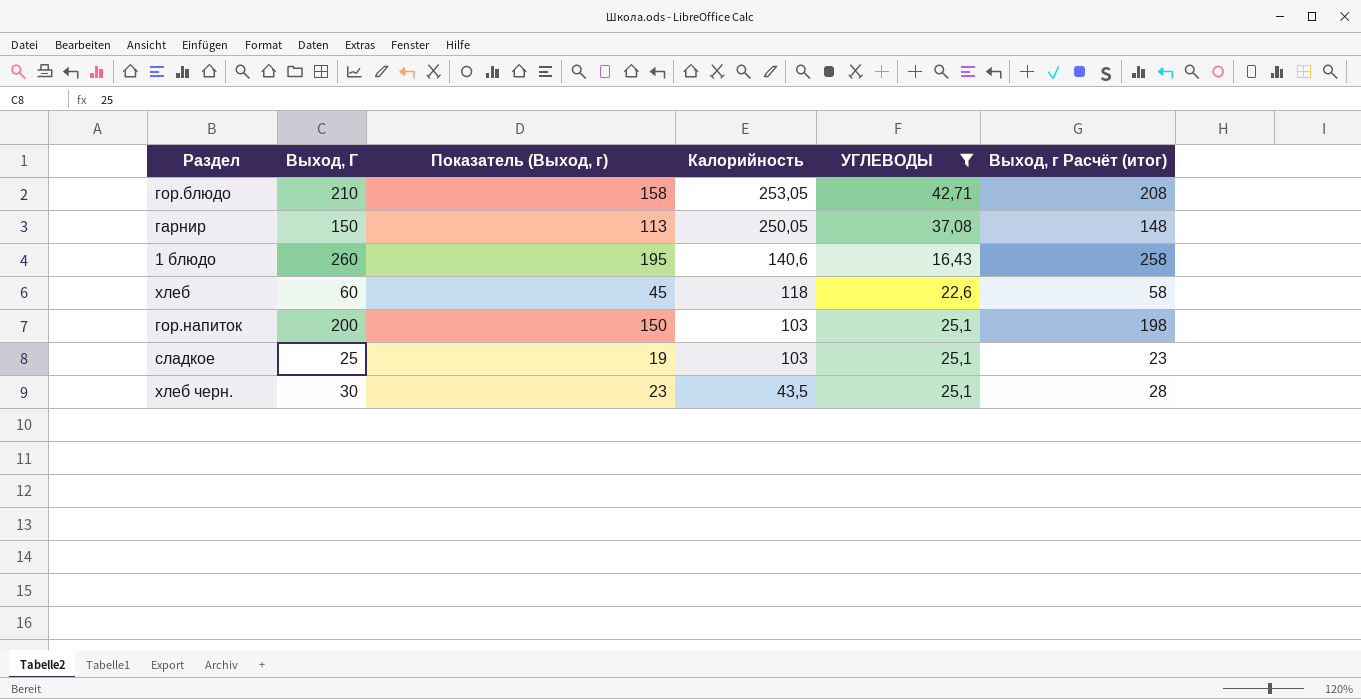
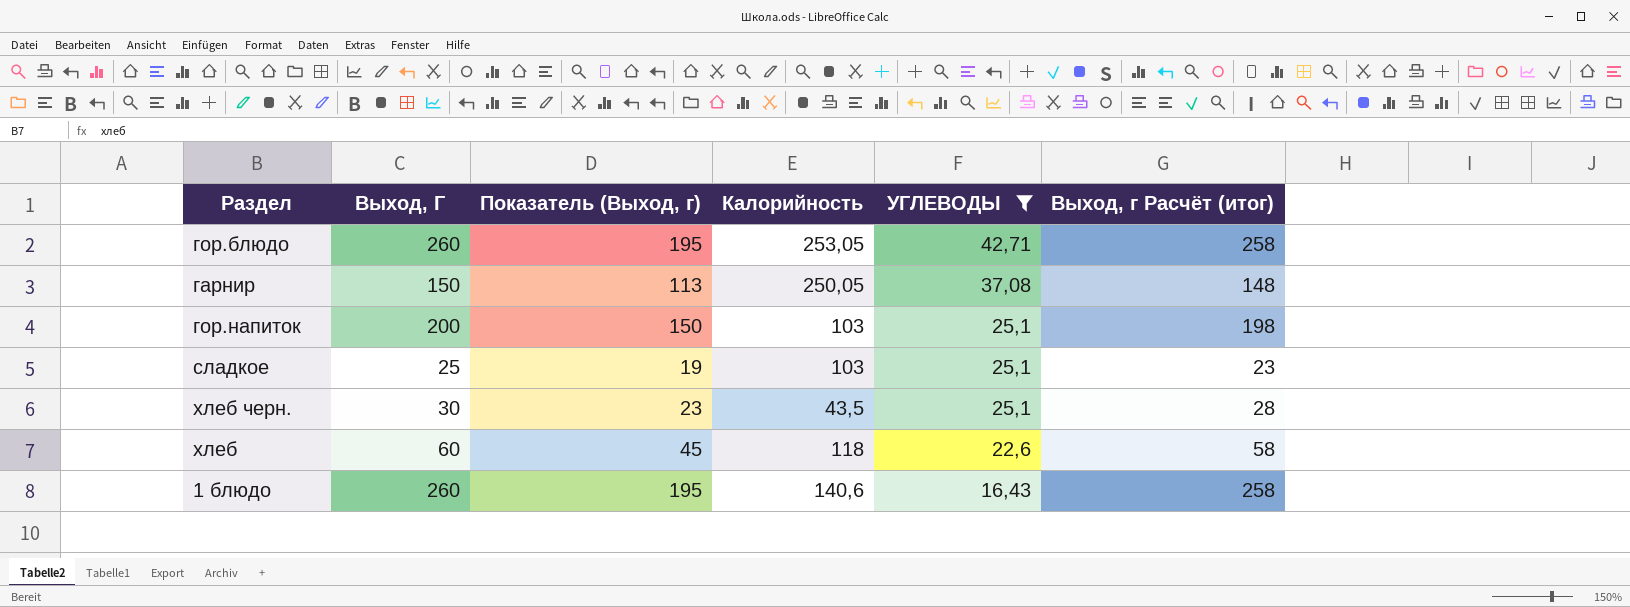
row order: Калорийность descending -> УГЛЕВОДЫ descending
гор.блюдо | Выход, Г: 210 -> 260
гор.блюдо | Показатель (Выход, г): 158 -> 195
гор.блюдо | Выход, г Расчёт (итог): 208 -> 258

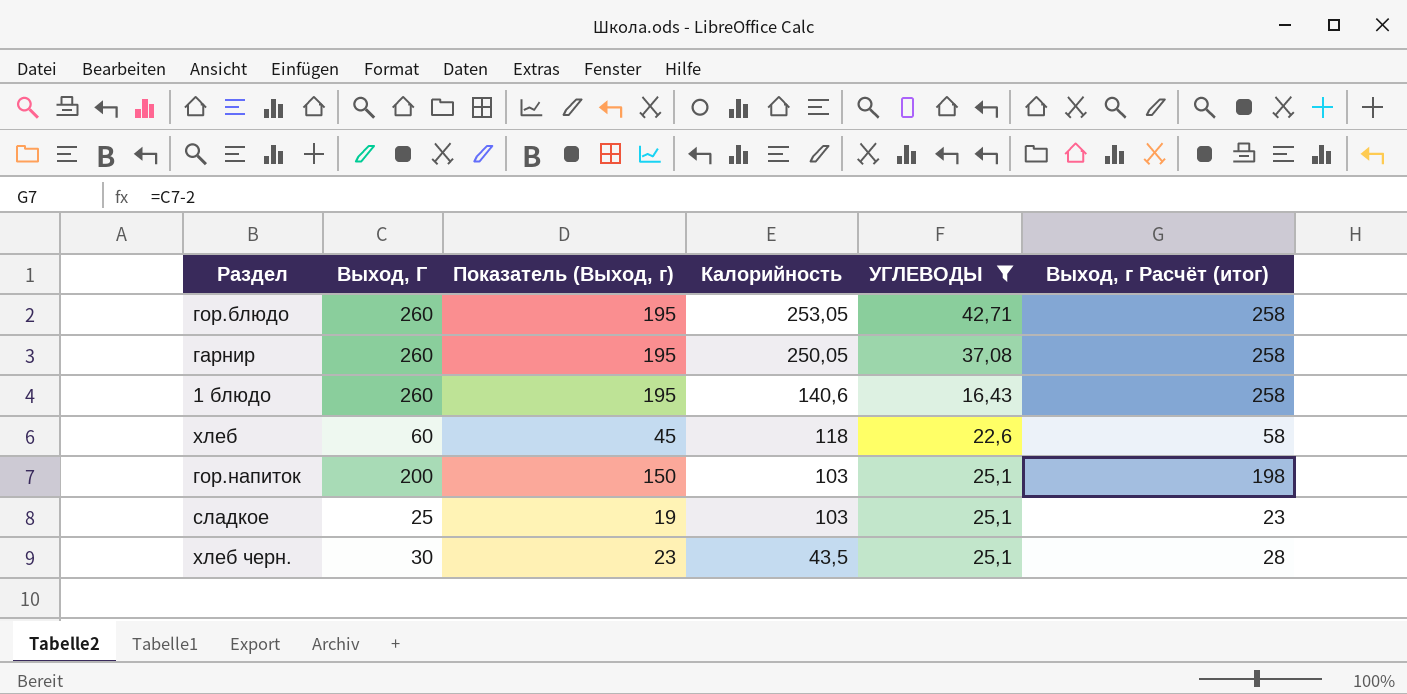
row order: УГЛЕВОДЫ descending -> Калорийность descending
гарнир | Выход, Г: 150 -> 260
гарнир | Показатель (Выход, г): 113 -> 195
гарнир | Выход, г Расчёт (итог): 148 -> 258

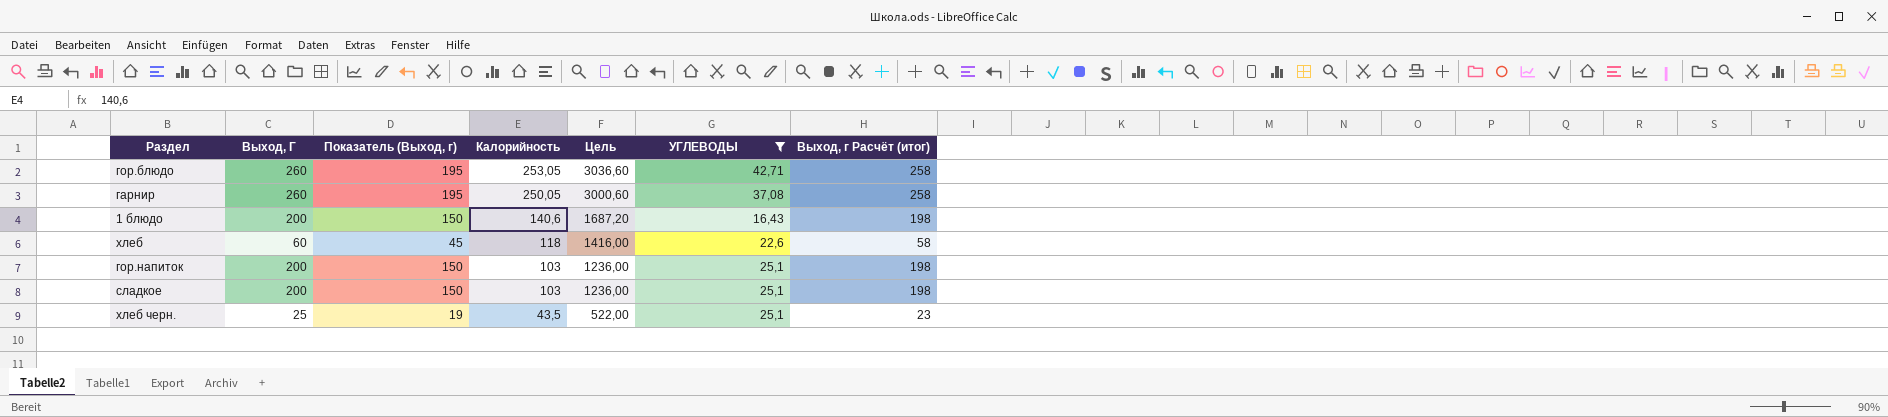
column Цель | formula: none -> [Калорийность] * 12
1 блюдо | Выход, Г: 260 -> 200
1 блюдо | Показатель (Выход, г): 195 -> 150
1 блюдо | Выход, г Расчёт (итог): 258 -> 198
сладкое | Выход, Г: 25 -> 200
сладкое | Показатель (Выход, г): 19 -> 150
сладкое | Выход, г Расчёт (итог): 23 -> 198
хлеб черн. | Выход, Г: 30 -> 25
хлеб черн. | Показатель (Выход, г): 23 -> 19
хлеб черн. | Выход, г Расчёт (итог): 28 -> 23

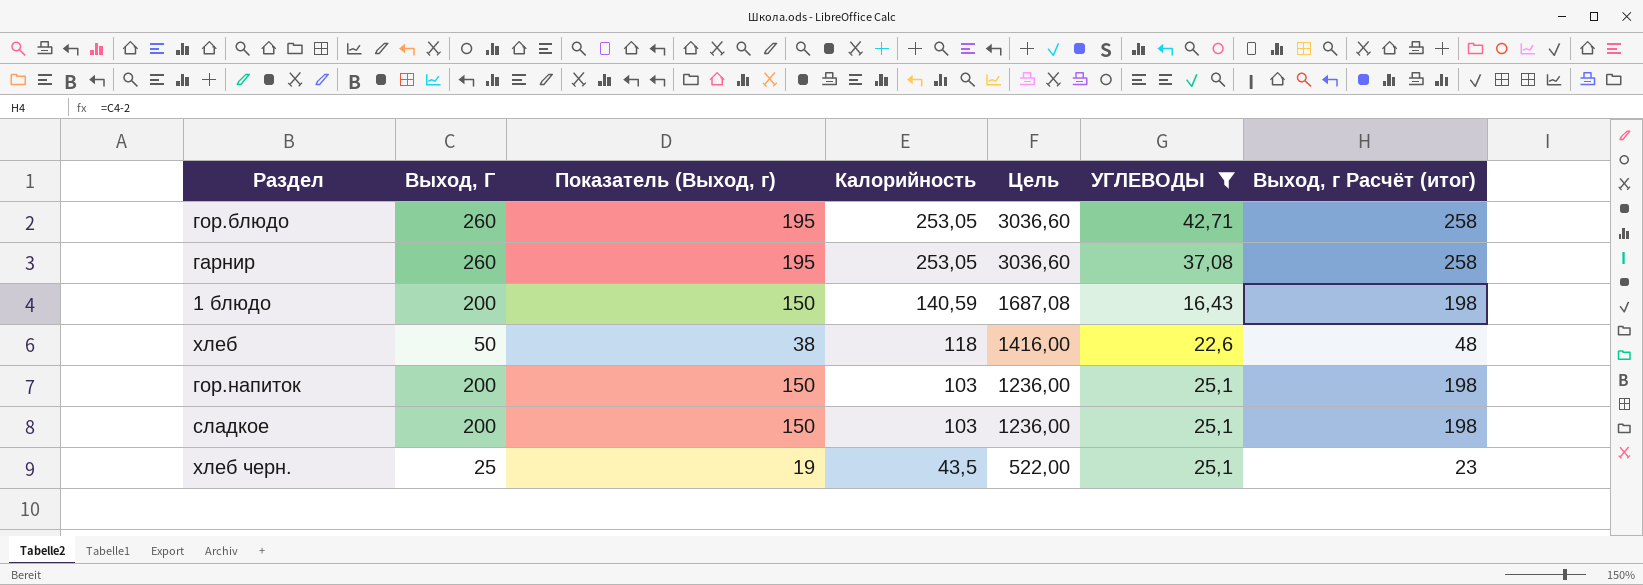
гарнир | Калорийность: 250,05 -> 253,05
гарнир | Цель: 3000,60 -> 3036,60
1 блюдо | Калорийность: 140,6 -> 140,59
1 блюдо | Цель: 1687,20 -> 1687,08
хлеб | Выход, Г: 60 -> 50
хлеб | Показатель (Выход, г): 45 -> 38
хлеб | Выход, г Расчёт (итог): 58 -> 48

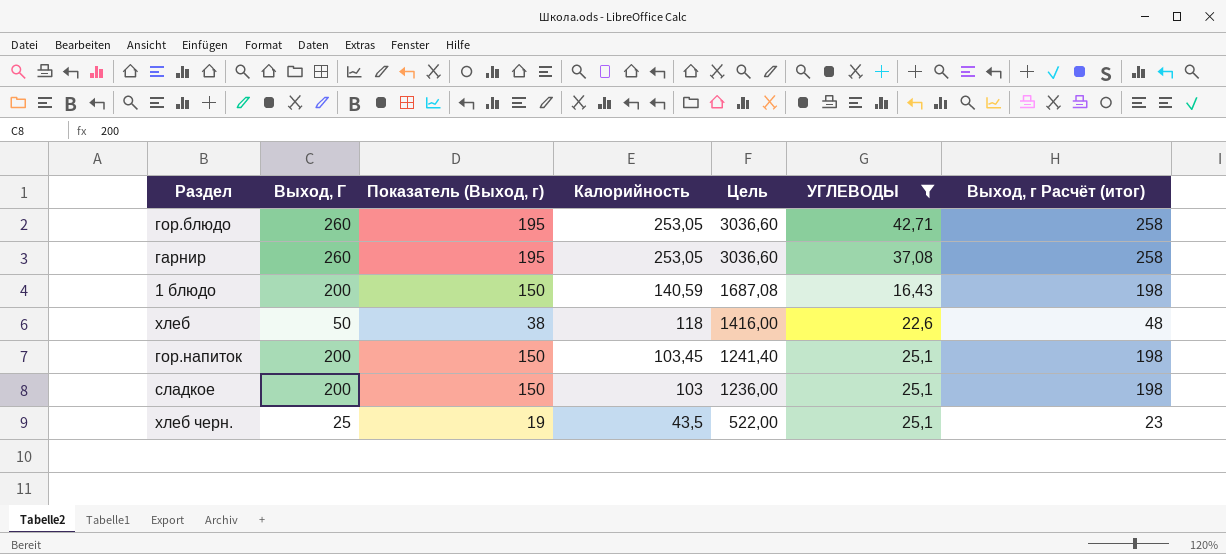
гор.напиток | Калорийность: 103 -> 103,45
гор.напиток | Цель: 1236,00 -> 1241,40

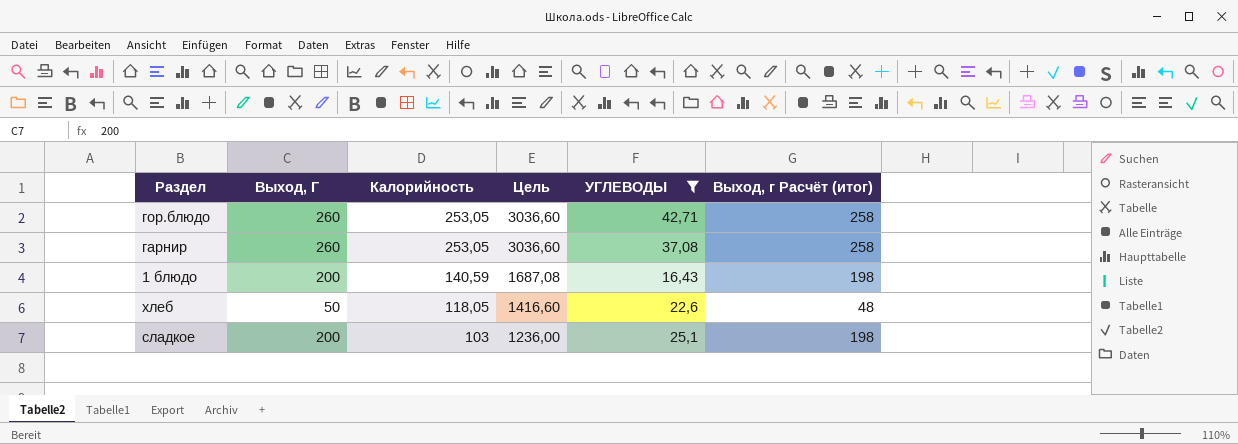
column Показатель (Выход, г) | formula: [Выход, Г] * 0,75 -> none
row гор.напиток: 200 | 150 | 103,45 | 1241,40 | 25,1 | 198 -> none
row хлеб черн.: 25 | 19 | 43,5 | 522,00 | 25,1 | 23 -> none
хлеб | Калорийность: 118 -> 118,05
хлеб | Цель: 1416,00 -> 1416,60

